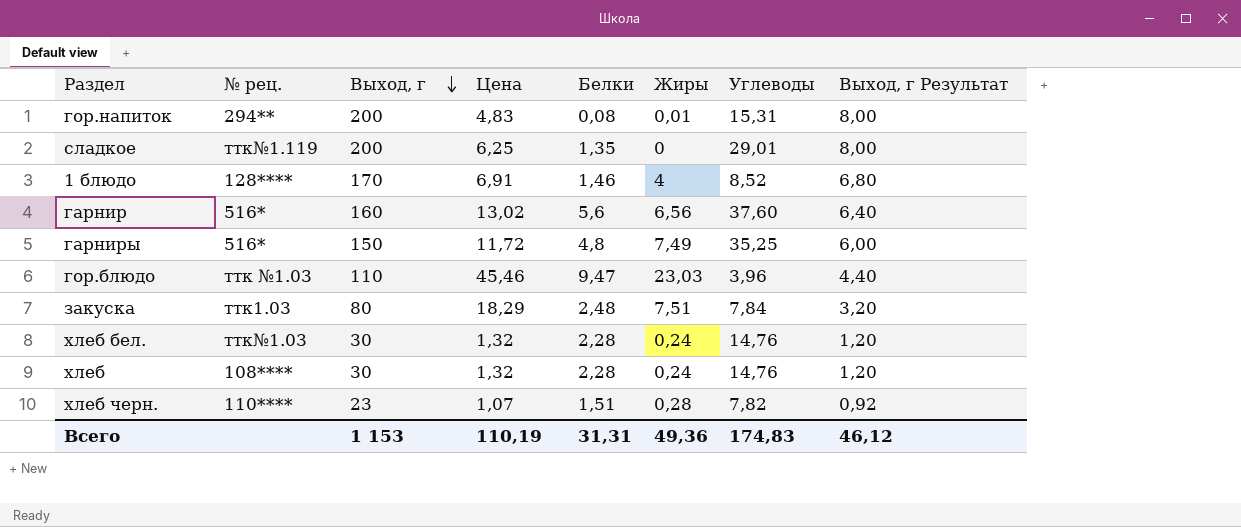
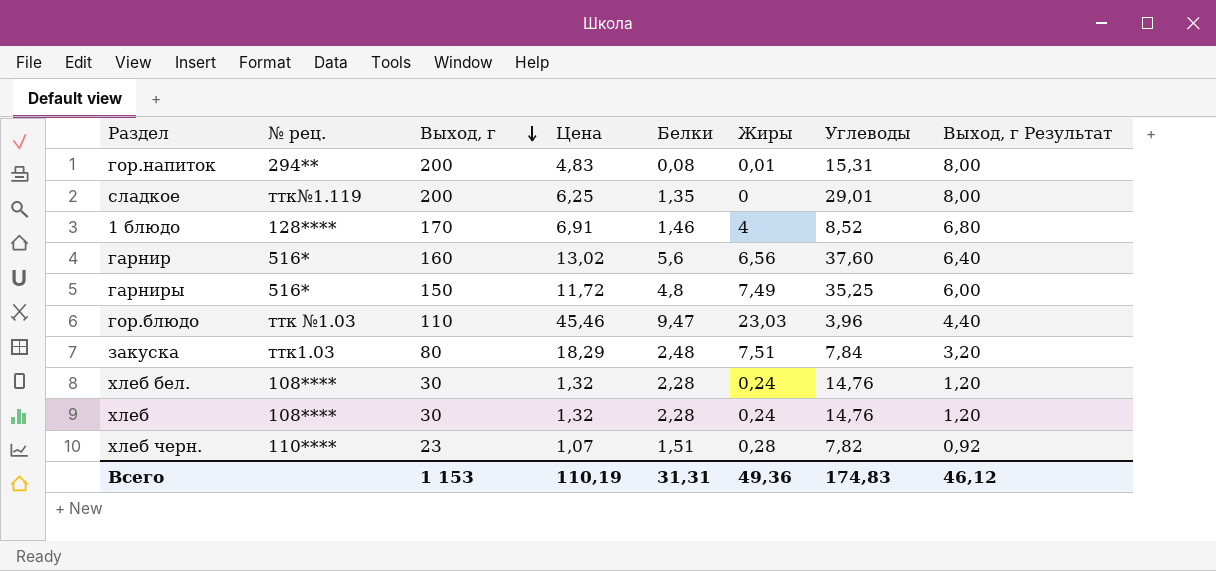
хлеб бел. | № рец.: ттк№1.03 -> 108****

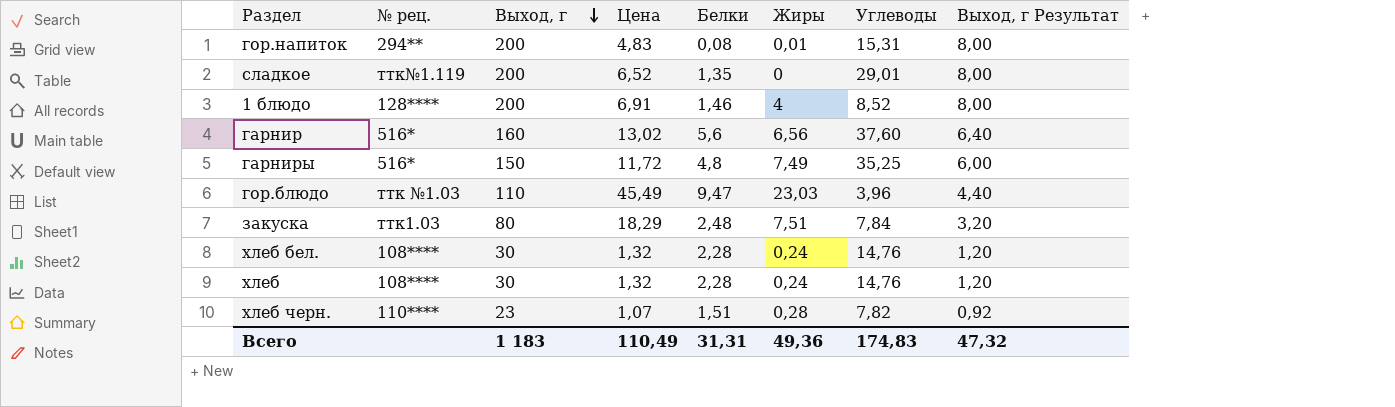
сладкое | Цена: 6,25 -> 6,52
1 блюдо | Выход, г: 170 -> 200
1 блюдо | Выход, г Результат: 6,80 -> 8,00
гор.блюдо | Цена: 45,46 -> 45,49
Всего | Выход, г: 1 153 -> 1 183
Всего | Цена: 110,19 -> 110,49
Всего | Выход, г Результат: 46,12 -> 47,32

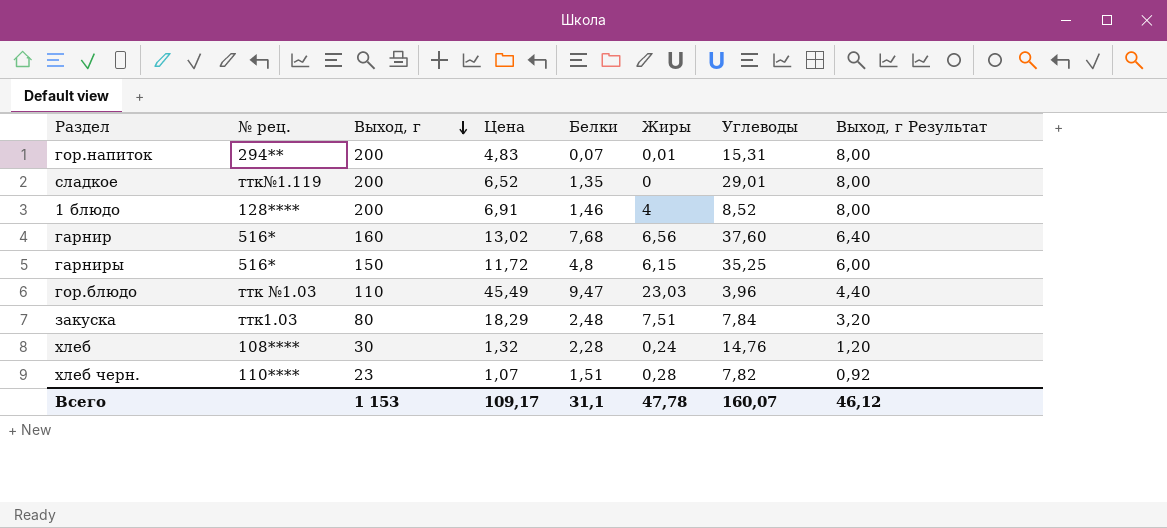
row хлеб бел.: 108**** | 30 | 1,32 | 2,28 | 0,24 | 14,76 | 1,20 -> none
гор.напиток | Белки: 0,08 -> 0,07
гарнир | Белки: 5,6 -> 7,68
гарниры | Жиры: 7,49 -> 6,15
Всего | Выход, г: 1 183 -> 1 153
Всего | Цена: 110,49 -> 109,17
Всего | Белки: 31,31 -> 31,1
Всего | Жиры: 49,36 -> 47,78
Всего | Углеводы: 174,83 -> 160,07
Всего | Выход, г Результат: 47,32 -> 46,12

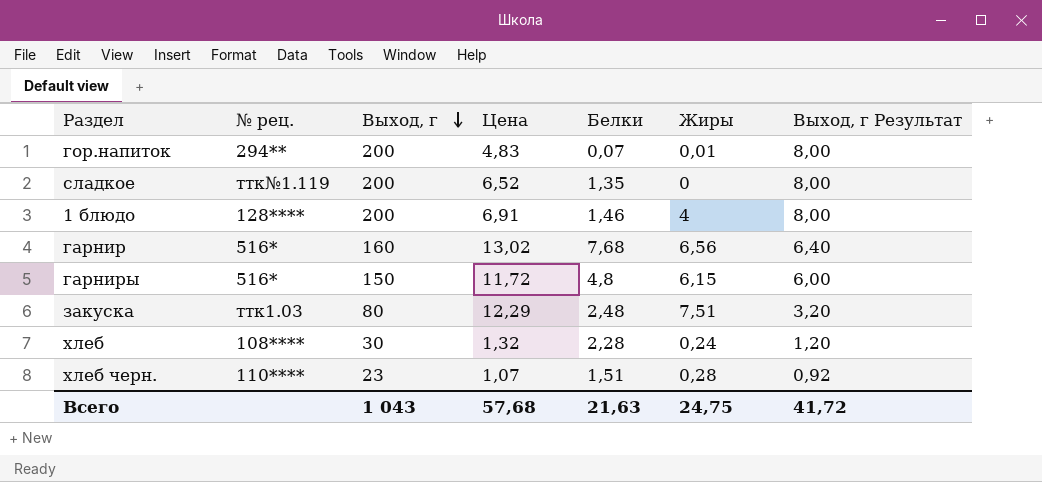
column Углеводы | position: 7 -> none
row гор.блюдо: ттк №1.03 | 110 | 45,49 | 9,47 | 23,03 | 3,96 | 4,40 -> none
закуска | Цена: 18,29 -> 12,29
Всего | Выход, г: 1 153 -> 1 043
Всего | Цена: 109,17 -> 57,68
Всего | Белки: 31,1 -> 21,63
Всего | Жиры: 47,78 -> 24,75
Всего | Выход, г Результат: 46,12 -> 41,72

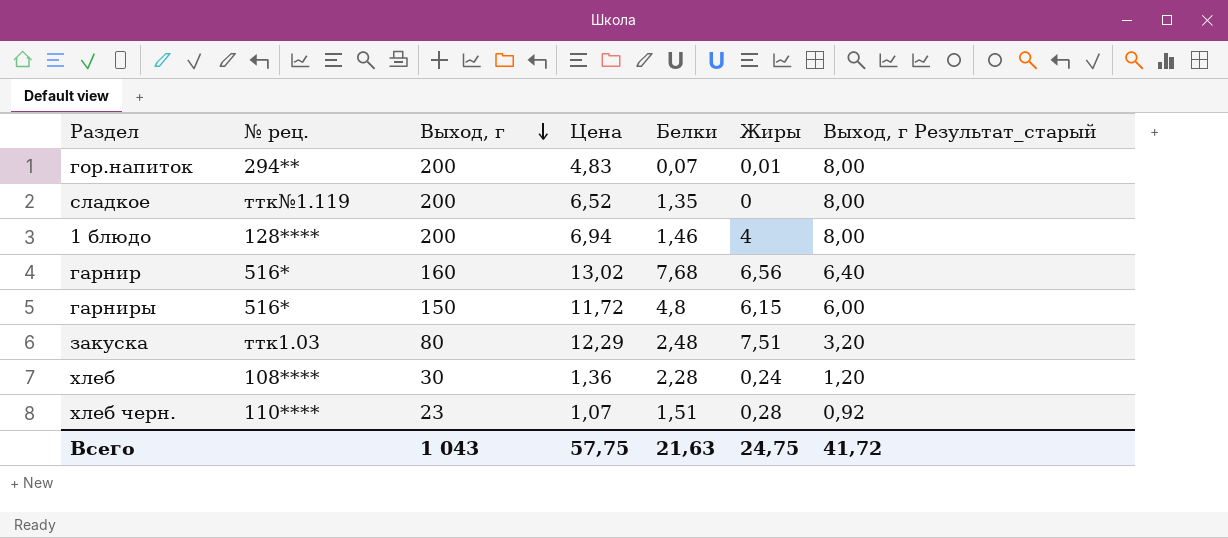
column name: Выход, г Результат -> Выход, г Результат_старый
1 блюдо | Цена: 6,91 -> 6,94
хлеб | Цена: 1,32 -> 1,36
Всего | Цена: 57,68 -> 57,75

